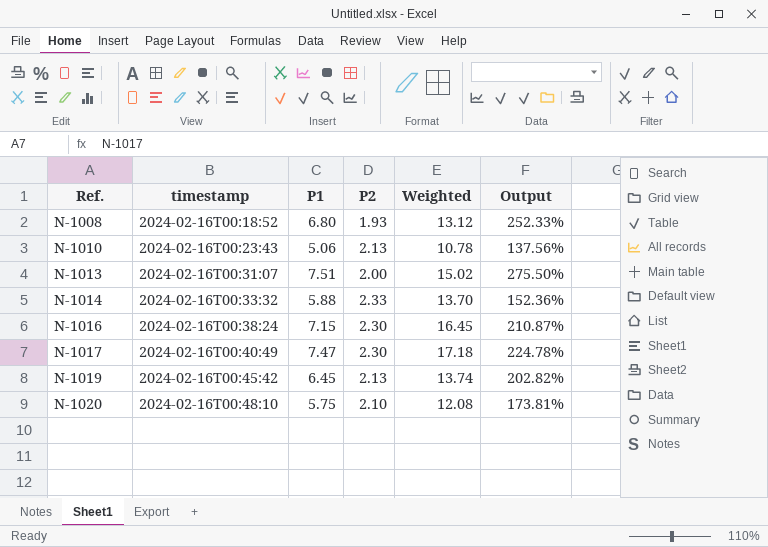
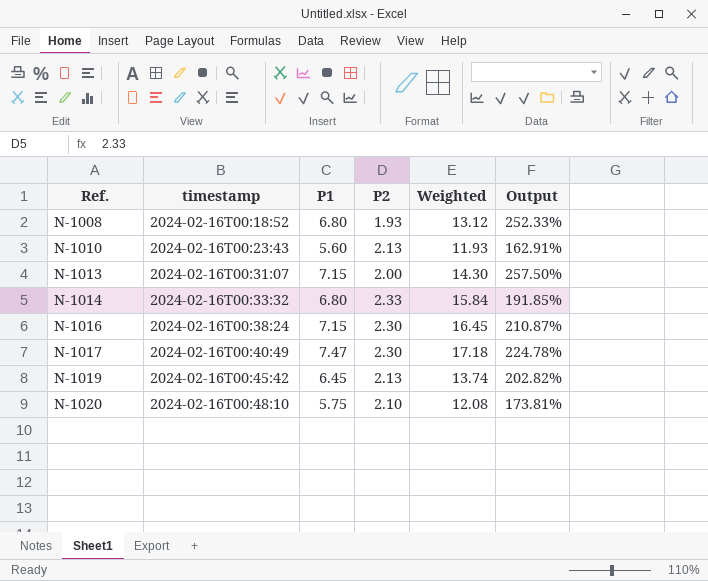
N-1010 | P1: 5.06 -> 5.60
N-1010 | Weighted: 10.78 -> 11.93
N-1010 | Output: 137.56% -> 162.91%
N-1013 | P1: 7.51 -> 7.15
N-1013 | Weighted: 15.02 -> 14.30
N-1013 | Output: 275.50% -> 257.50%
N-1014 | P1: 5.88 -> 6.80
N-1014 | Weighted: 13.70 -> 15.84
N-1014 | Output: 152.36% -> 191.85%

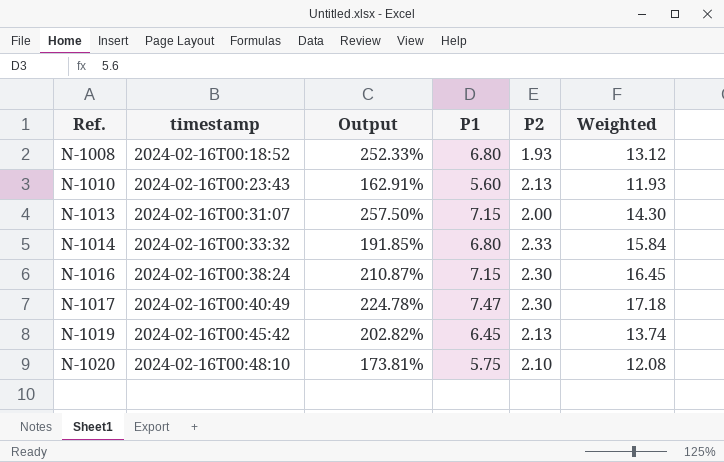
column Output | position: 6 -> 3

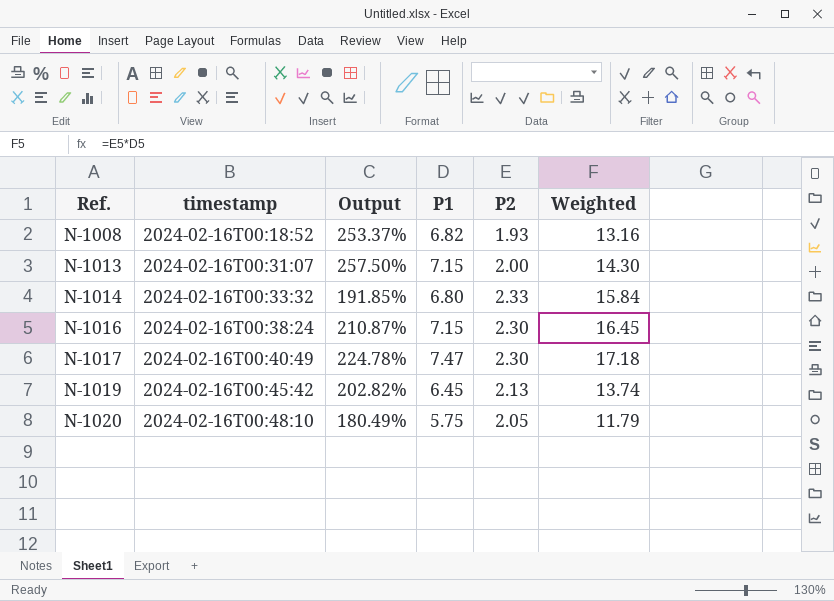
row N-1010: 2024-02-16T00:23:43 | 162.91% | 5.60 | 2.13 | 11.93 -> none
N-1008 | Output: 252.33% -> 253.37%
N-1008 | P1: 6.80 -> 6.82
N-1008 | Weighted: 13.12 -> 13.16
N-1020 | Output: 173.81% -> 180.49%
N-1020 | P2: 2.10 -> 2.05
N-1020 | Weighted: 12.08 -> 11.79

